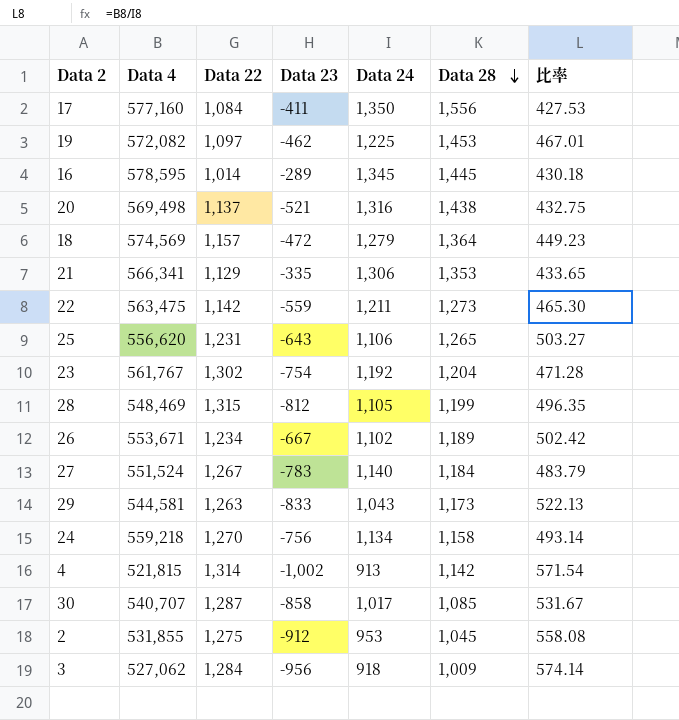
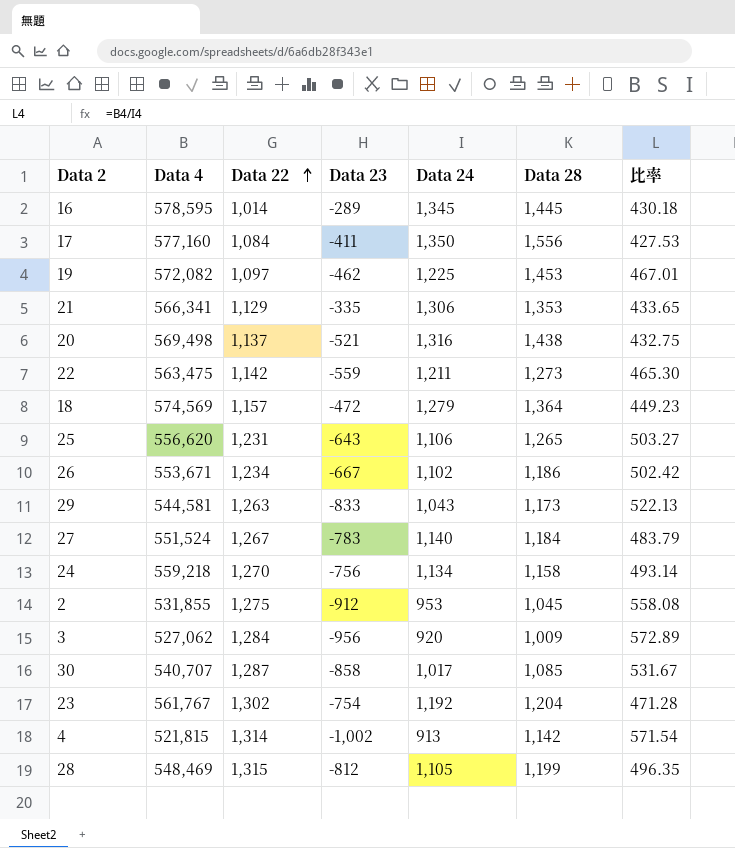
row order: Data 28 descending -> Data 22 ascending
26 | Data 28: 1,189 -> 1,186
3 | Data 24: 918 -> 920
3 | 比率: 574.14 -> 572.89

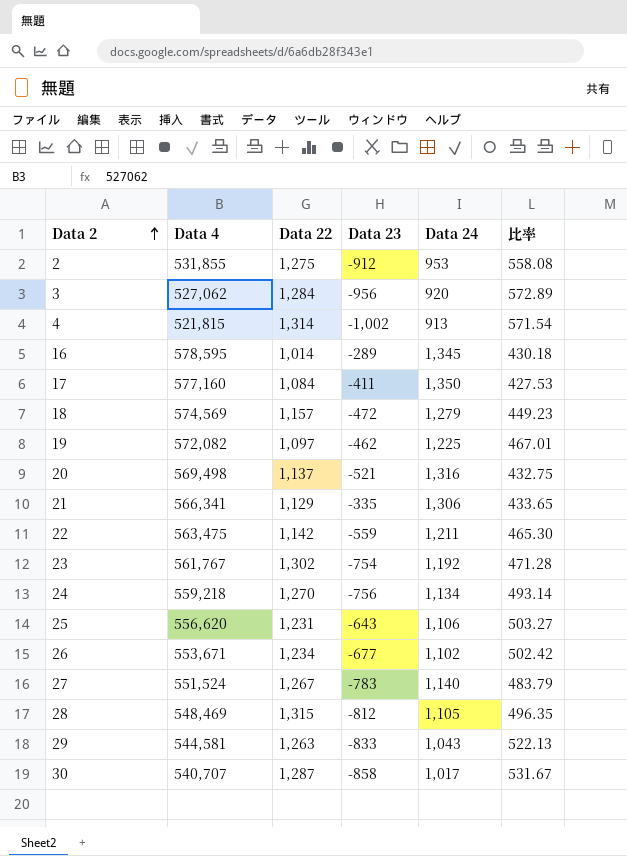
row order: Data 22 ascending -> Data 2 ascending
column Data 28 | position: 6 -> none
26 | Data 23: -667 -> -677

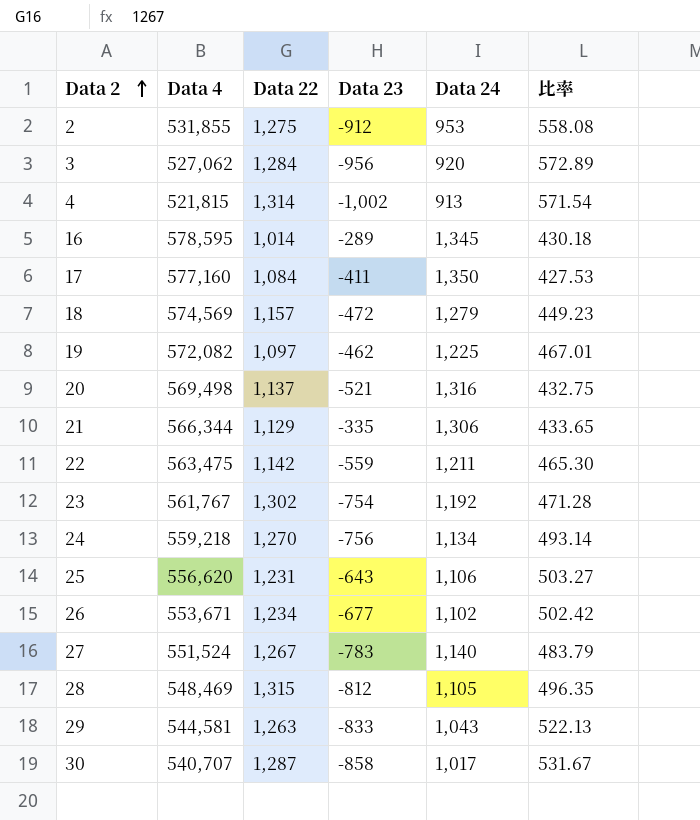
21 | Data 4: 566,341 -> 566,344

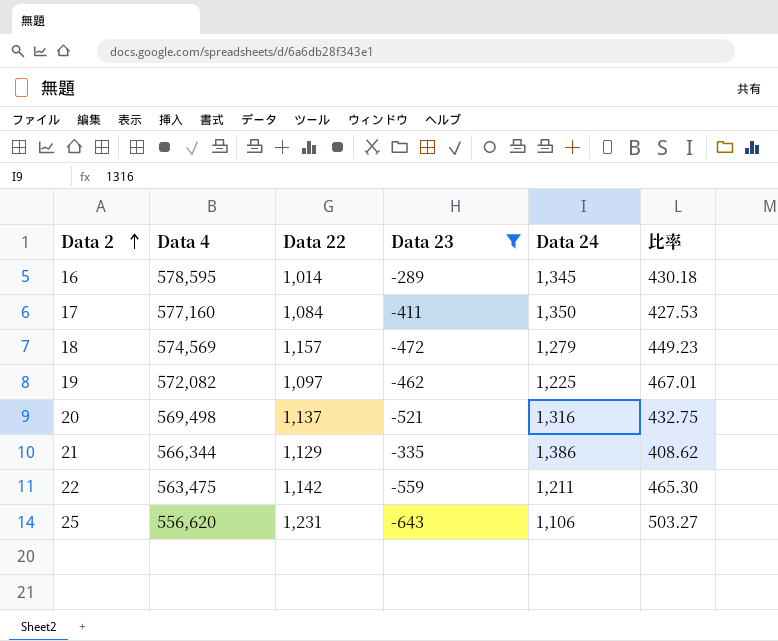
filter: none -> Data 23 >= -643
21 | Data 24: 1,306 -> 1,386
21 | 比率: 433.65 -> 408.62

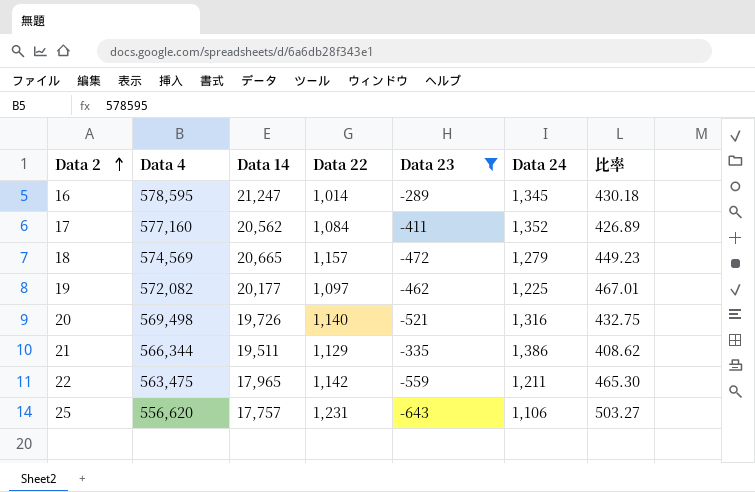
column Data 14 | position: none -> 3
17 | Data 24: 1,350 -> 1,352
17 | 比率: 427.53 -> 426.89
20 | Data 22: 1,137 -> 1,140

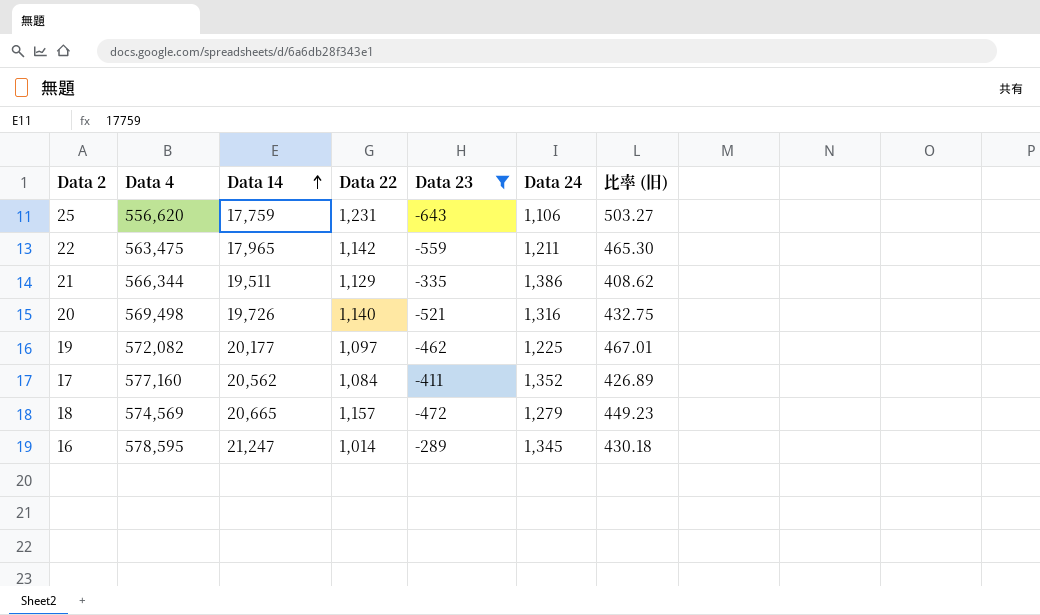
row order: Data 2 ascending -> Data 14 ascending
column name: 比率 -> 比率 (旧)
25 | Data 14: 17,757 -> 17,759

